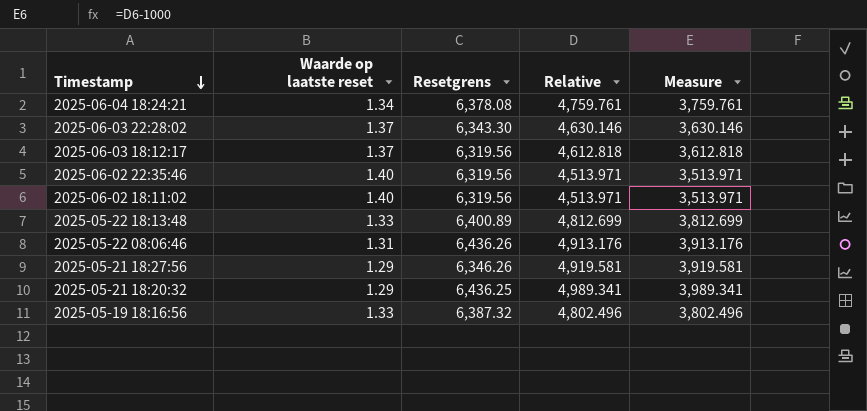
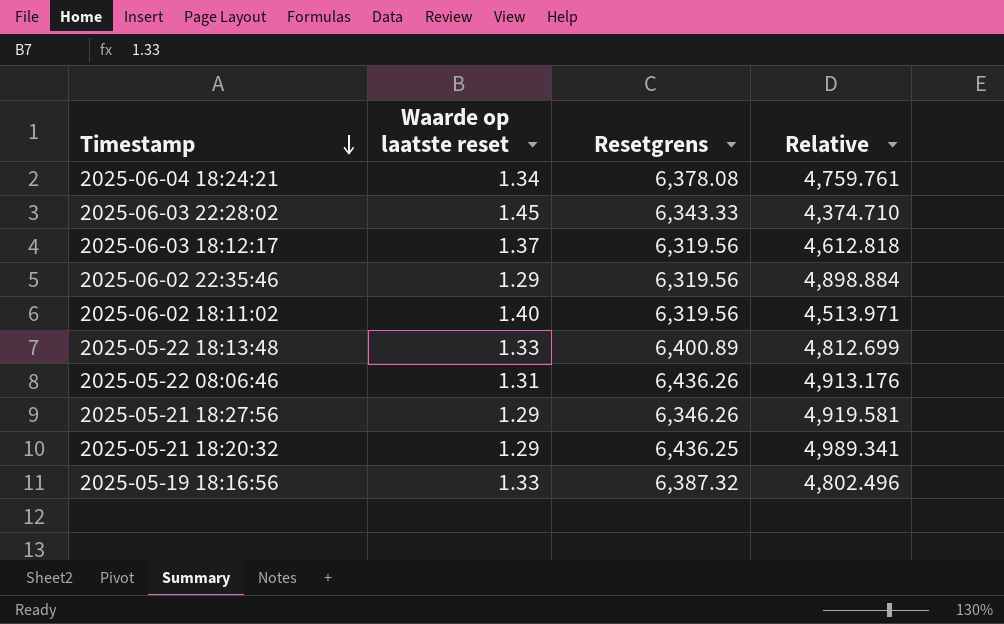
column Measure | formula: [Relative] - 1000 -> none
2025-06-03 22:28:02 | Waarde op laatste reset: 1.37 -> 1.45
2025-06-03 22:28:02 | Resetgrens: 6,343.30 -> 6,343.33
2025-06-03 22:28:02 | Relative: 4,630.146 -> 4,374.710
2025-06-02 22:35:46 | Waarde op laatste reset: 1.40 -> 1.29
2025-06-02 22:35:46 | Relative: 4,513.971 -> 4,898.884

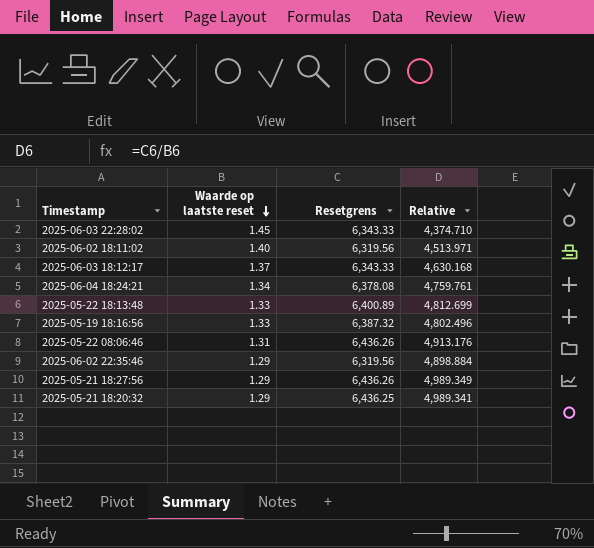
row order: Timestamp descending -> Waarde op laatste reset descending
2025-06-03 18:12:17 | Resetgrens: 6,319.56 -> 6,343.33
2025-06-03 18:12:17 | Relative: 4,612.818 -> 4,630.168
2025-05-21 18:27:56 | Resetgrens: 6,346.26 -> 6,436.26
2025-05-21 18:27:56 | Relative: 4,919.581 -> 4,989.349

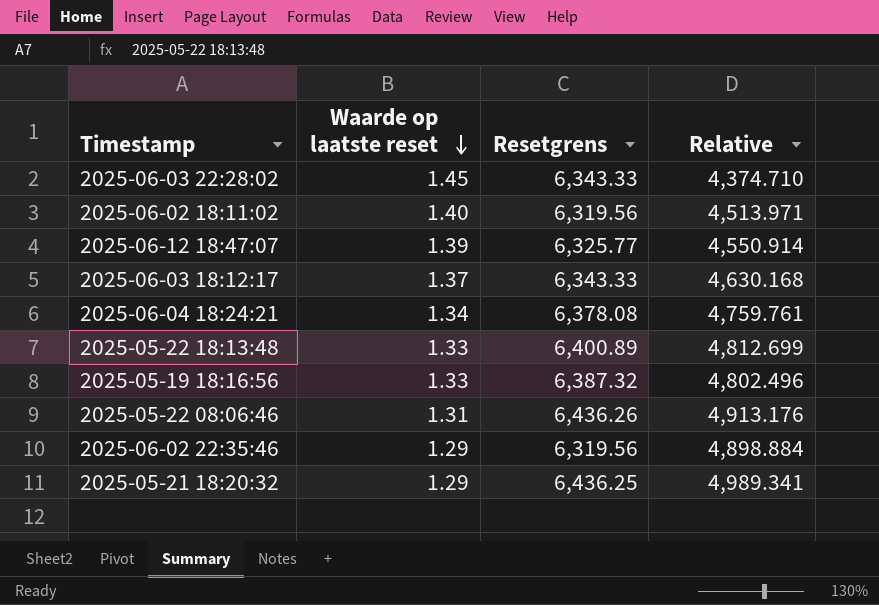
row 2025-05-21 18:27:56: 1.29 | 6,436.26 | 4,989.349 -> none
row 2025-06-12 18:47:07: none -> 1.39 | 6,325.77 | 4,550.914

